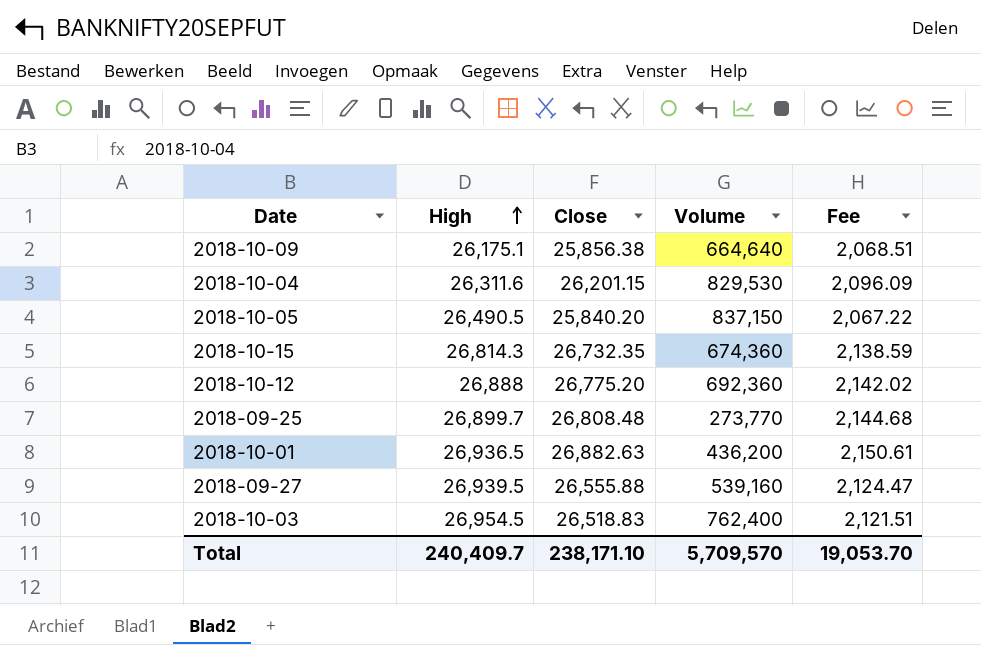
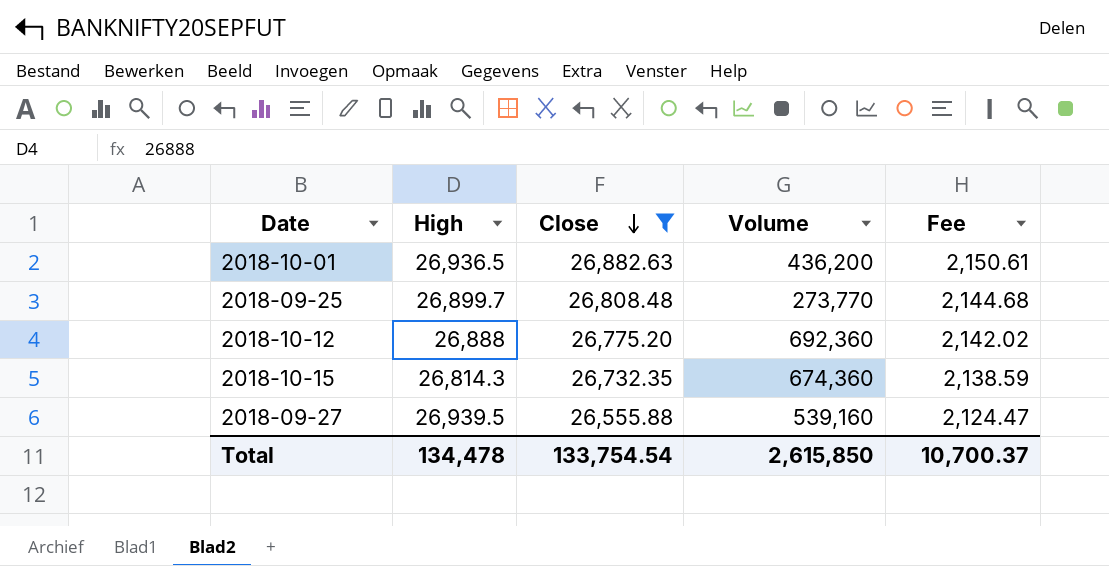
filter: none -> Close >= 26,555.88
row order: High ascending -> Close descending
Total | High: 240,409.7 -> 134,478
Total | Close: 238,171.10 -> 133,754.54
Total | Volume: 5,709,570 -> 2,615,850
Total | Fee: 19,053.70 -> 10,700.37

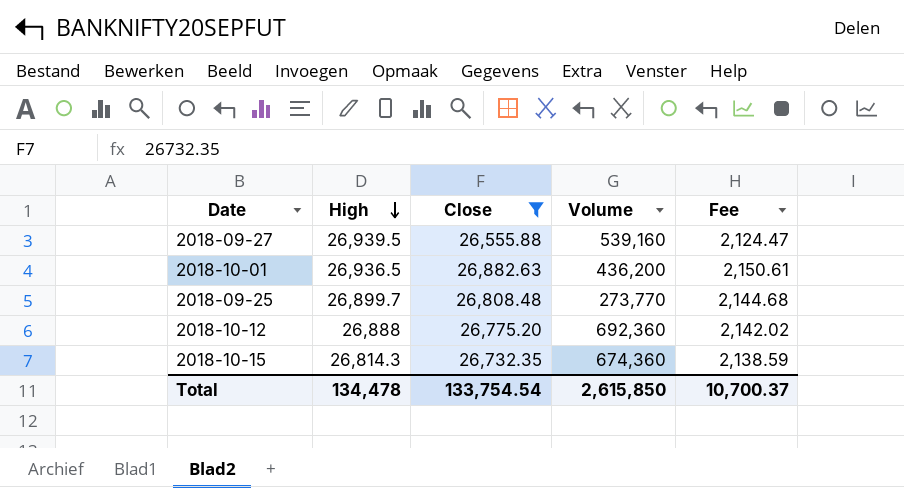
row order: Close descending -> High descending

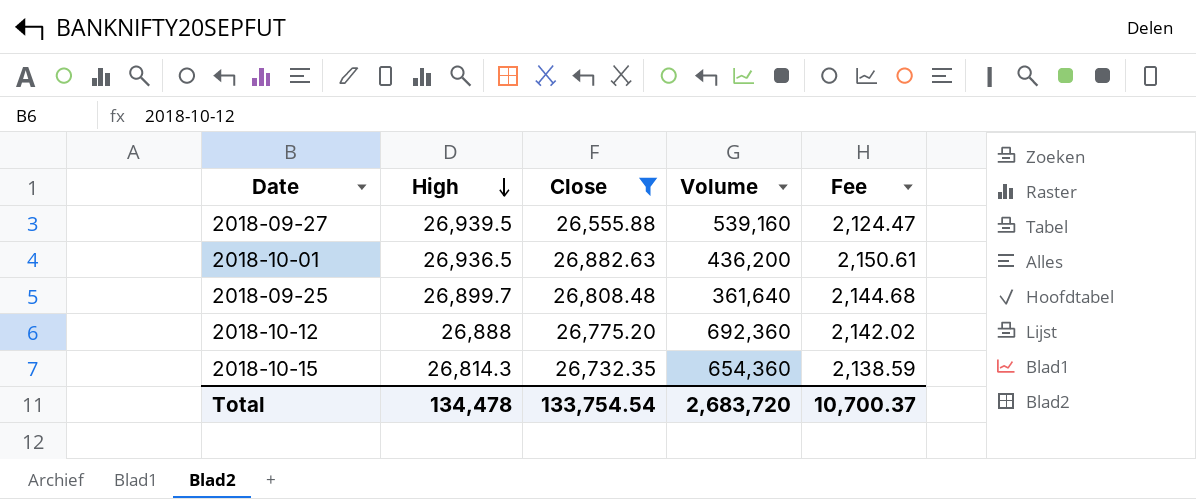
2018-09-25 | Volume: 273,770 -> 361,640
2018-10-15 | Volume: 674,360 -> 654,360
Total | Volume: 2,615,850 -> 2,683,720

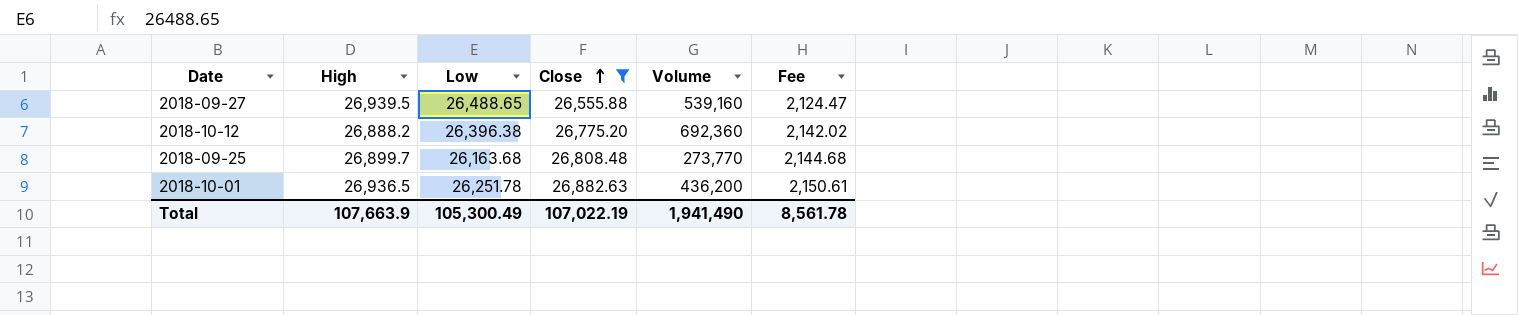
row order: High descending -> Close ascending
column Low | position: none -> 3
row 2018-10-15: 26,814.3 | 26,732.35 | 654,360 | 2,138.59 -> none
2018-10-12 | High: 26,888 -> 26,888.2
2018-09-25 | Volume: 361,640 -> 273,770
Total | High: 134,478 -> 107,663.9
Total | Close: 133,754.54 -> 107,022.19
Total | Volume: 2,683,720 -> 1,941,490
Total | Fee: 10,700.37 -> 8,561.78

